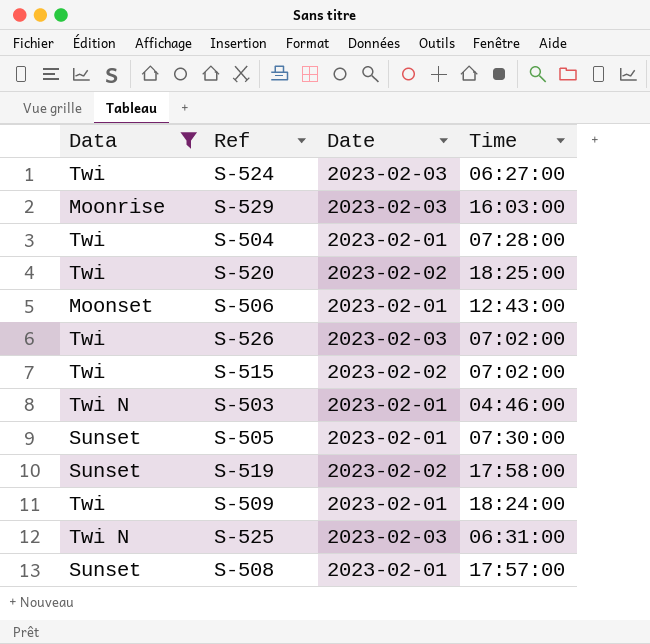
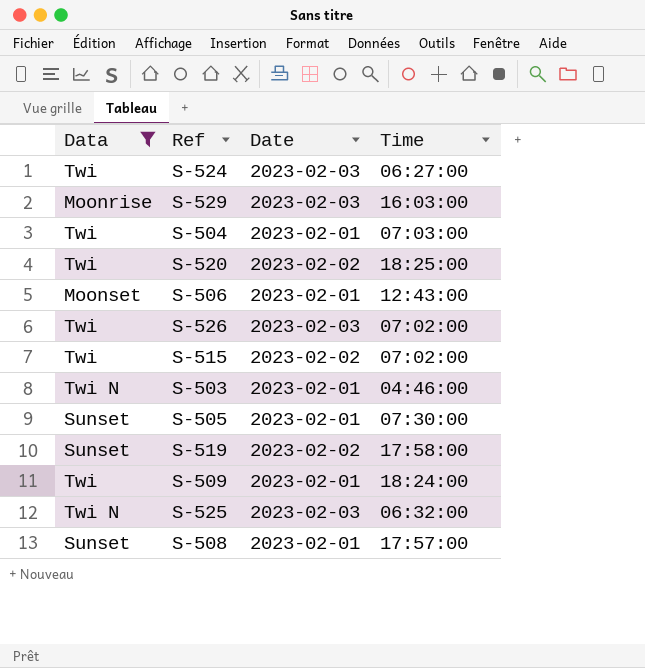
S-504 | Time: 07:28:00 -> 07:03:00
S-525 | Time: 06:31:00 -> 06:32:00

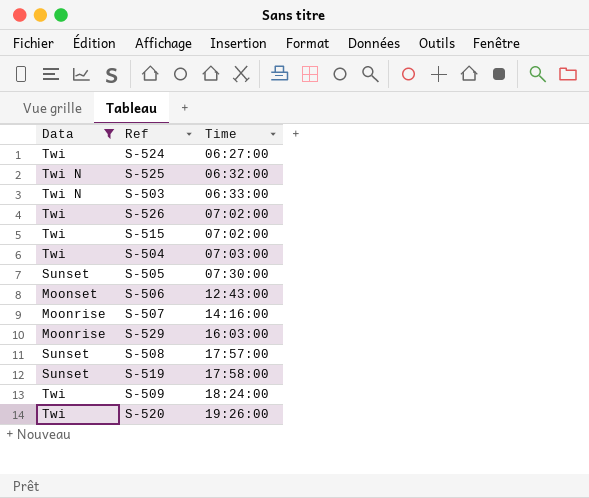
row order: none -> Time ascending
column Date | position: 3 -> none
S-503 | Time: 04:46:00 -> 06:33:00
row S-507: none -> Moonrise | 14:16:00
S-520 | Time: 18:25:00 -> 19:26:00

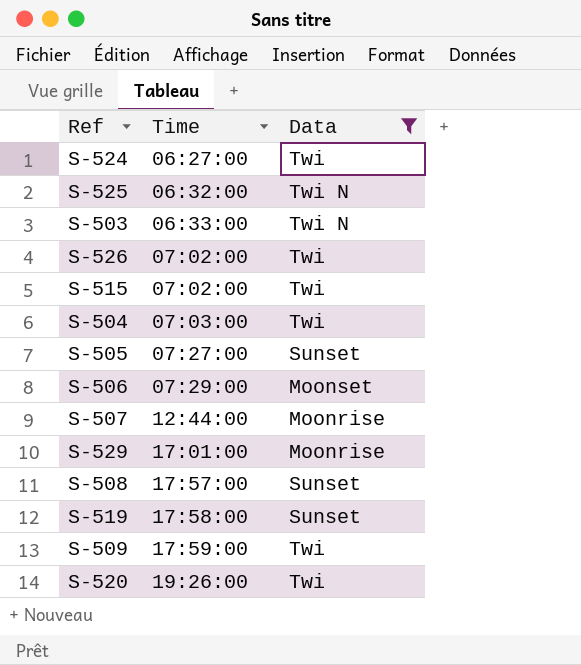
column Data | position: 1 -> 3
S-505 | Time: 07:30:00 -> 07:27:00
S-506 | Time: 12:43:00 -> 07:29:00
S-507 | Time: 14:16:00 -> 12:44:00
S-529 | Time: 16:03:00 -> 17:01:00
S-509 | Time: 18:24:00 -> 17:59:00

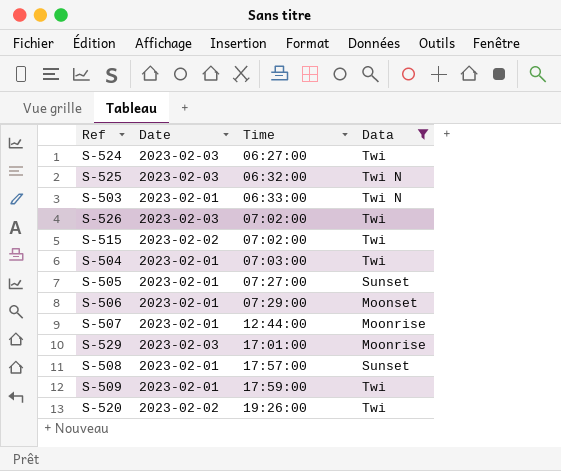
column Date | position: none -> 2
row S-519: 17:58:00 | Sunset -> none

